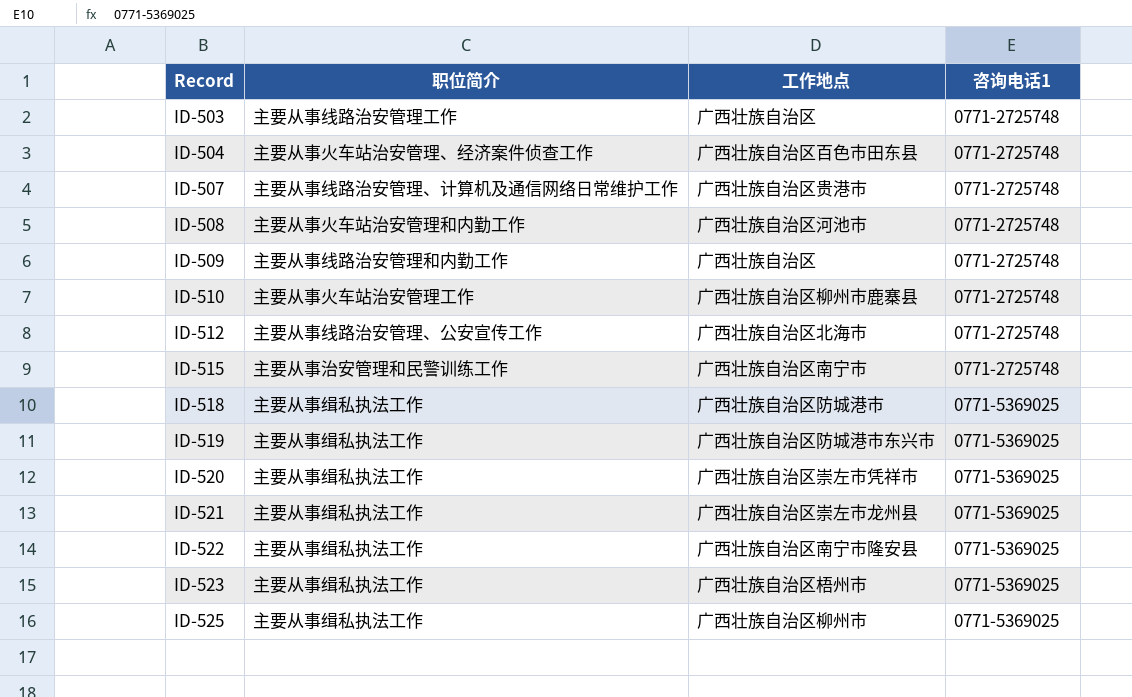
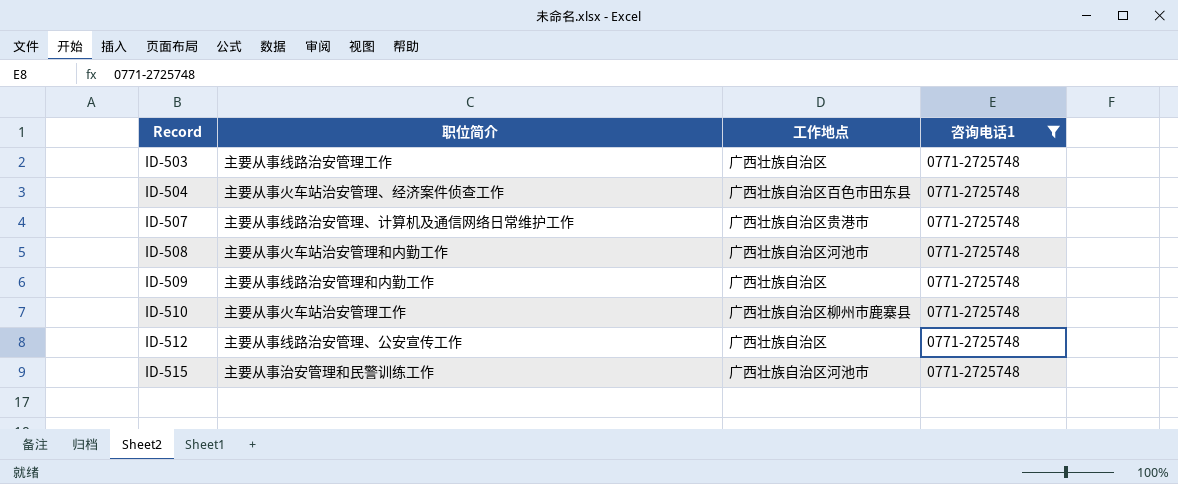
filter: none -> 咨询电话1 = 0771-2725748
ID-512 | 工作地点: 广西壮族自治区北海市 -> 广西壮族自治区
ID-515 | 工作地点: 广西壮族自治区南宁市 -> 广西壮族自治区河池市

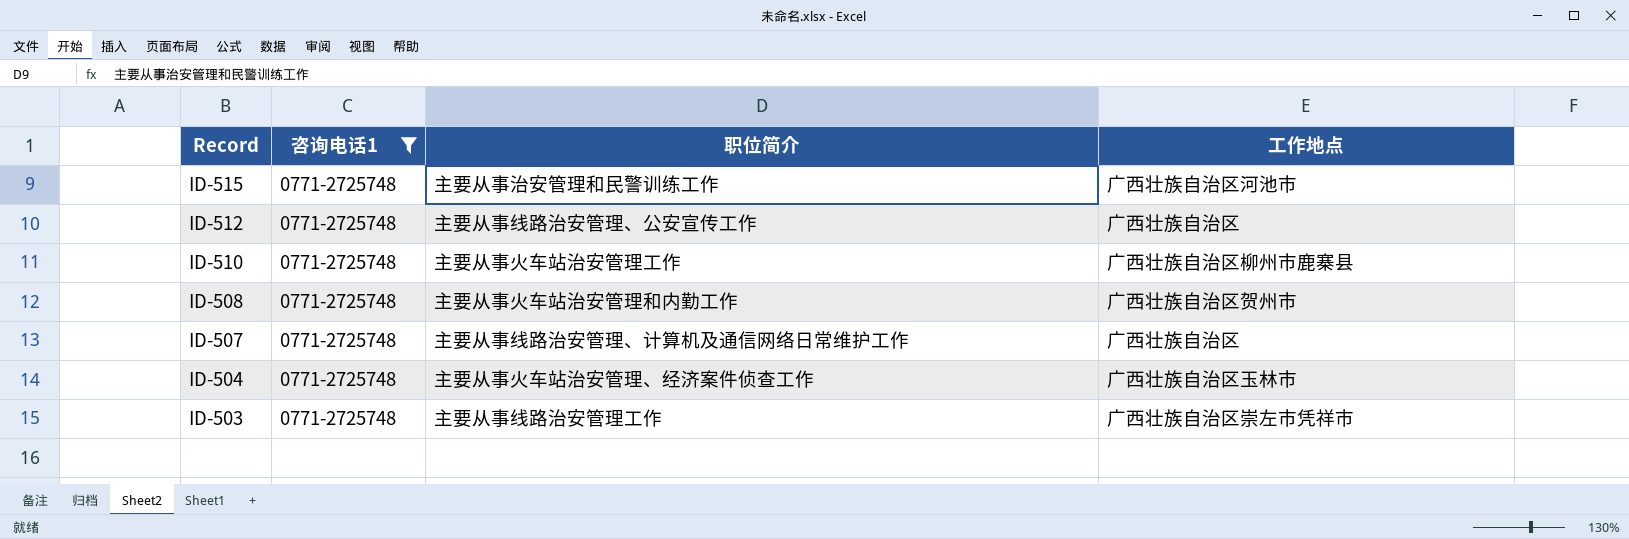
row order: Record ascending -> Record descending
column 咨询电话1 | position: 4 -> 2
row ID-509: 主要从事线路治安管理和内勤工作 | 广西壮族自治区 | 0771-2725748 -> none
ID-508 | 工作地点: 广西壮族自治区河池市 -> 广西壮族自治区贺州市
ID-507 | 工作地点: 广西壮族自治区贵港市 -> 广西壮族自治区
ID-504 | 工作地点: 广西壮族自治区百色市田东县 -> 广西壮族自治区玉林市
ID-503 | 工作地点: 广西壮族自治区 -> 广西壮族自治区崇左市凭祥市

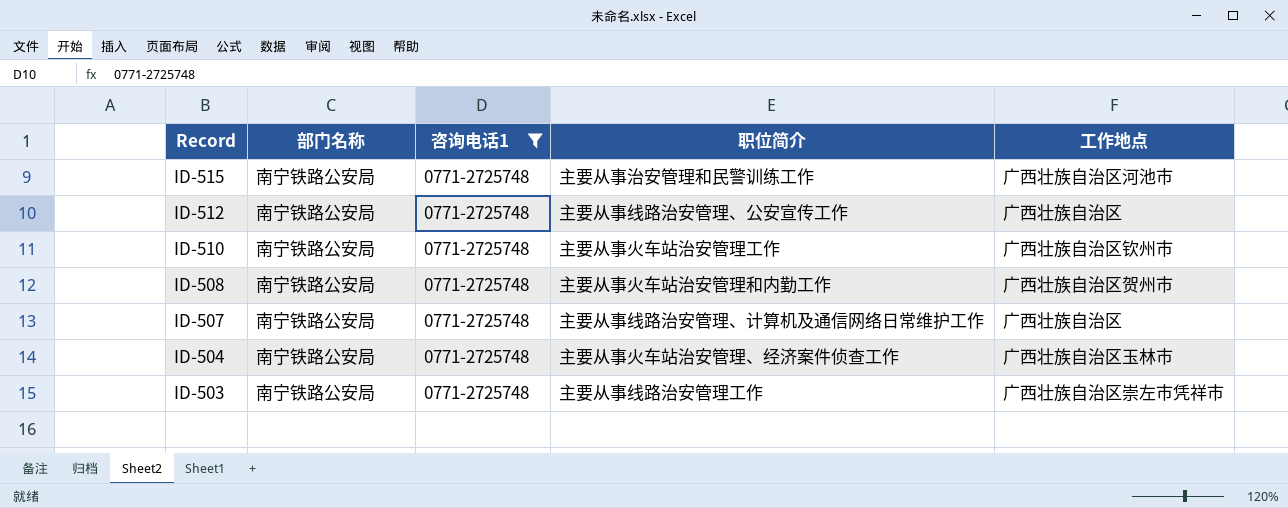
column 部门名称 | position: none -> 2
ID-510 | 工作地点: 广西壮族自治区柳州市鹿寨县 -> 广西壮族自治区钦州市

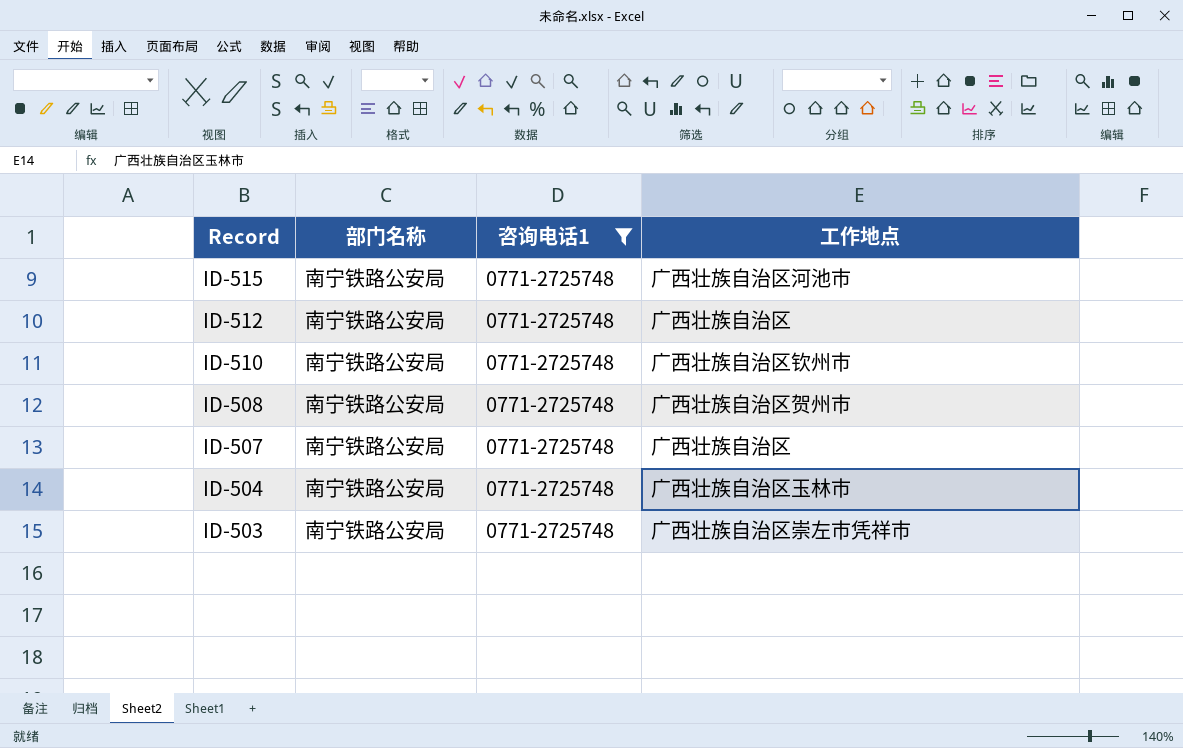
column 职位简介 | position: 4 -> none

